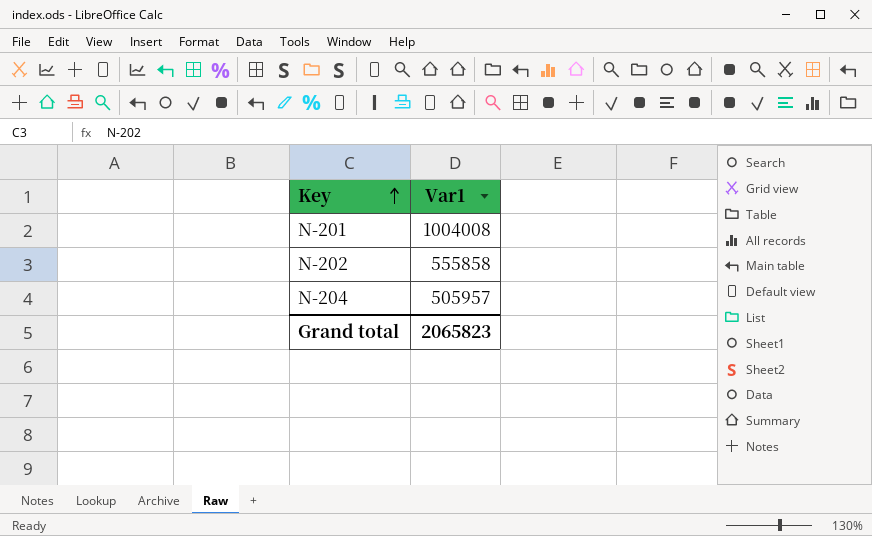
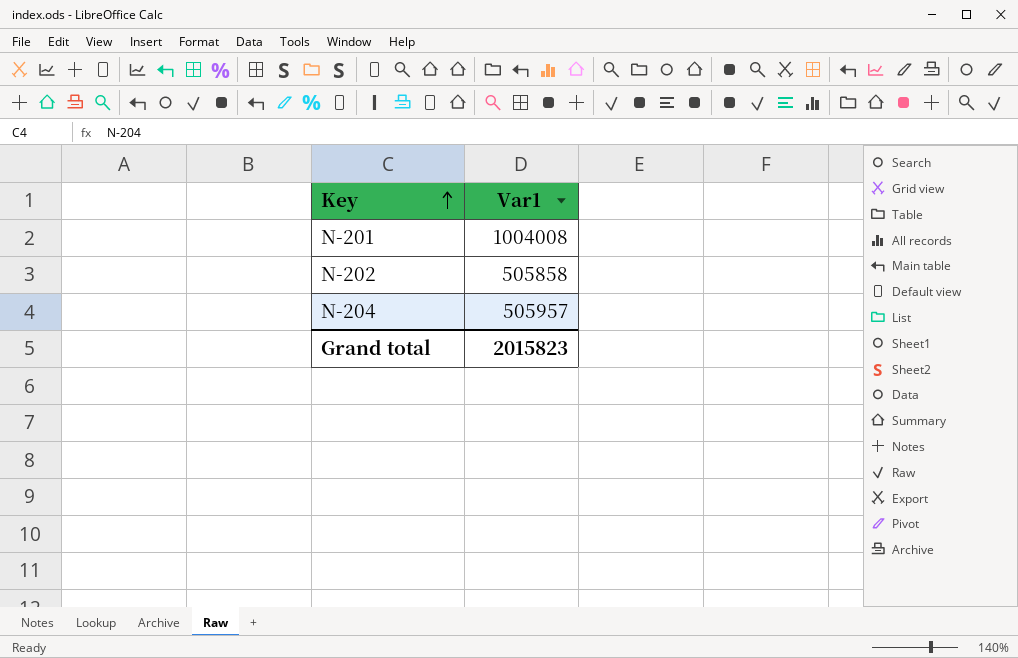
N-202 | Var1: 555858 -> 505858
Grand total | Var1: 2065823 -> 2015823

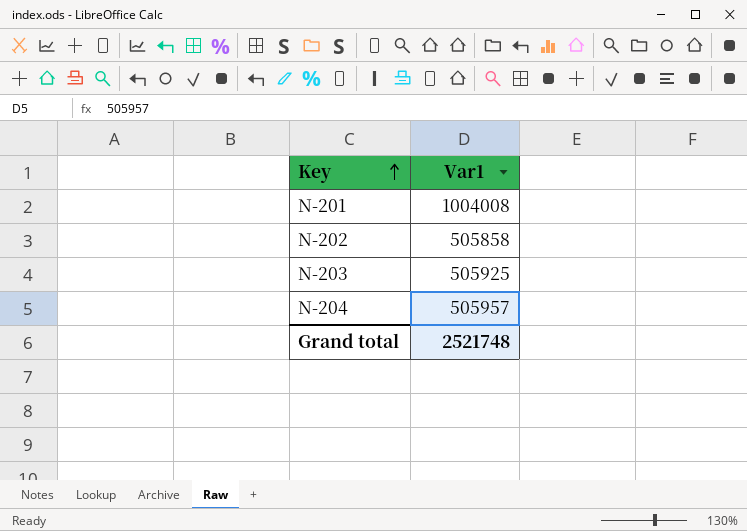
row N-203: none -> 505925
Grand total | Var1: 2015823 -> 2521748

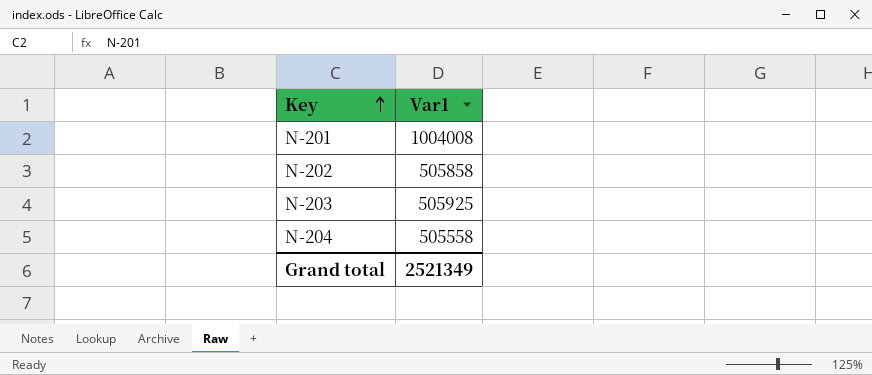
N-204 | Var1: 505957 -> 505558
Grand total | Var1: 2521748 -> 2521349

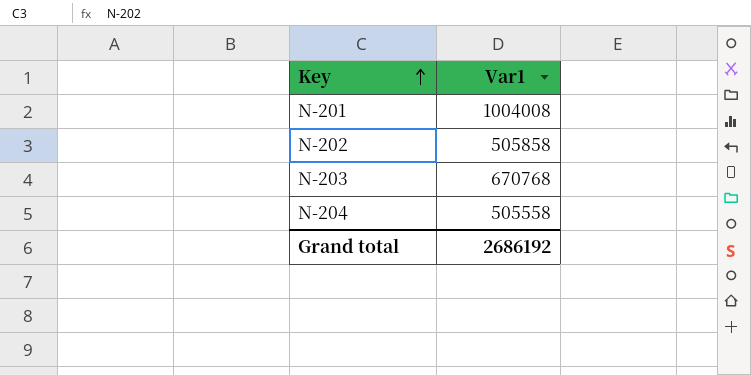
N-203 | Var1: 505925 -> 670768
Grand total | Var1: 2521349 -> 2686192

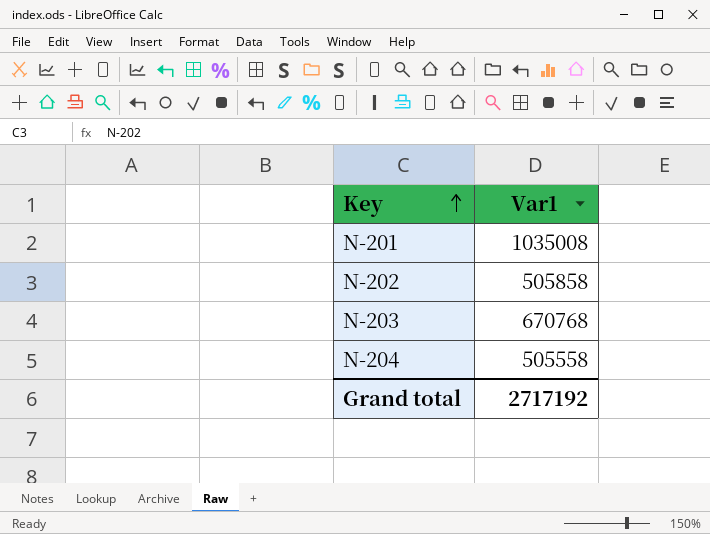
N-201 | Var1: 1004008 -> 1035008
Grand total | Var1: 2686192 -> 2717192

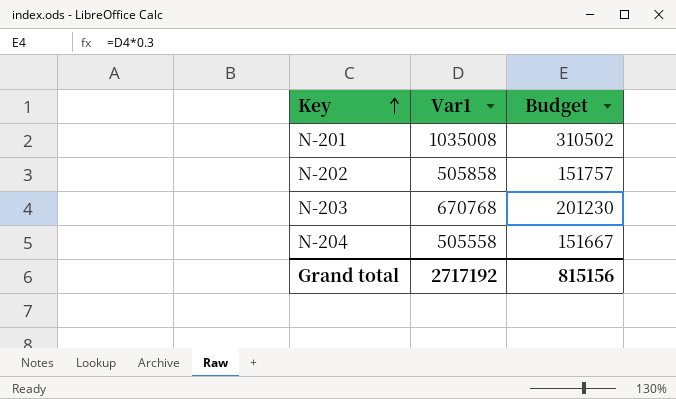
column Budget | formula: none -> [Var1] * 0.3

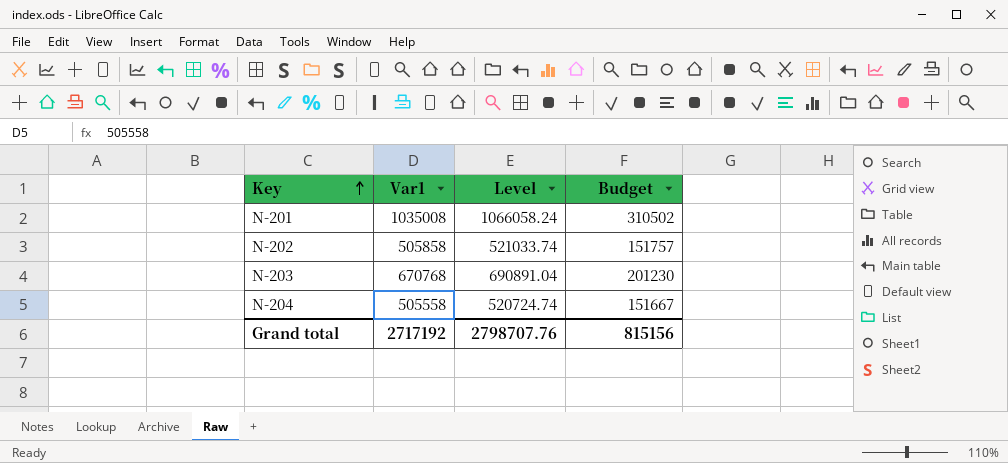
column Level | formula: none -> [Var1] * 1.03

